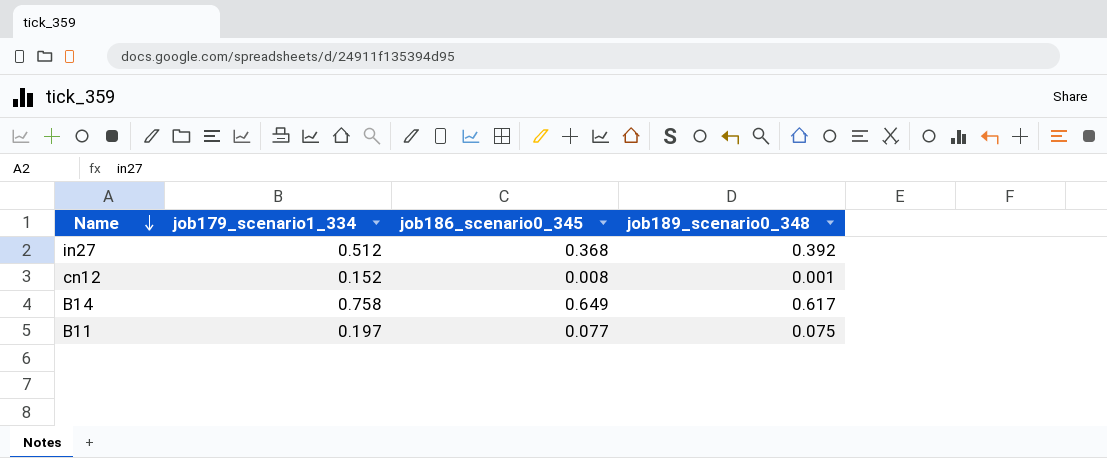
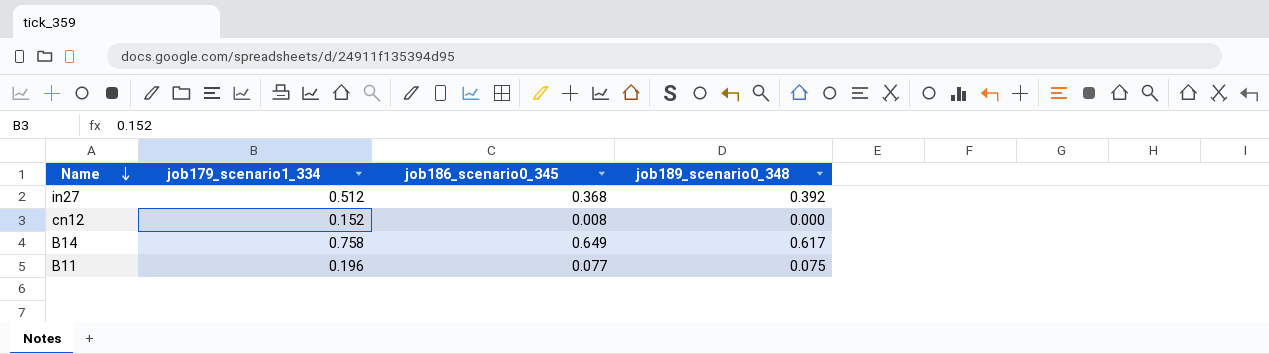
cn12 | job189_scenario0_348: 0.001 -> 0.000
B11 | job179_scenario1_334: 0.197 -> 0.196

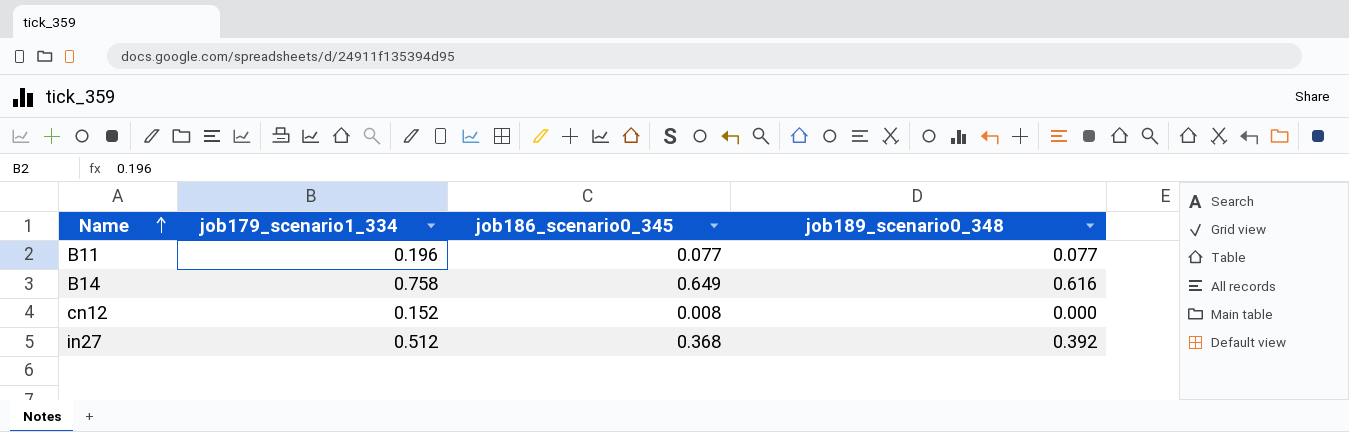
row order: Name descending -> Name ascending
B11 | job189_scenario0_348: 0.075 -> 0.077
B14 | job189_scenario0_348: 0.617 -> 0.616

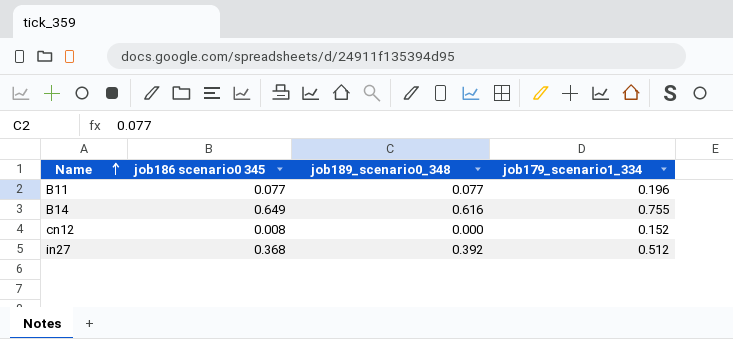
column name: job186_scenario0_345 -> job186 scenario0 345
column job179_scenario1_334 | position: 2 -> 4
B14 | job179_scenario1_334: 0.758 -> 0.755

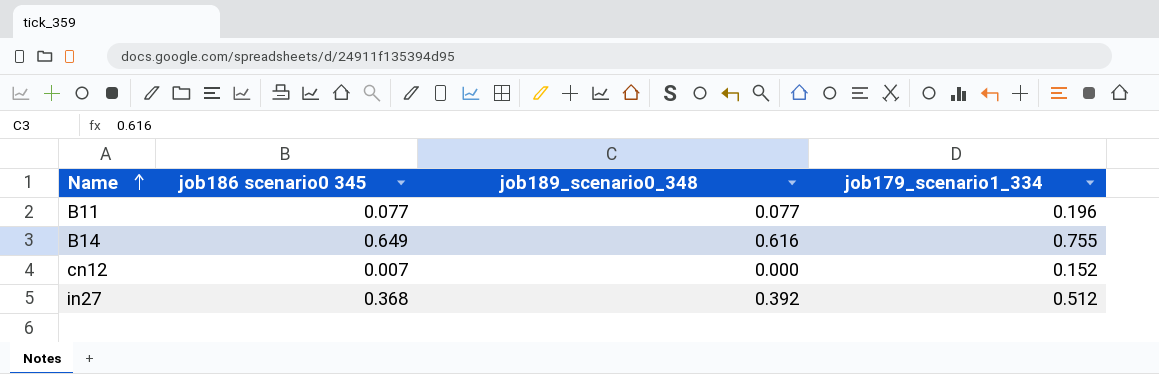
cn12 | job186 scenario0 345: 0.008 -> 0.007

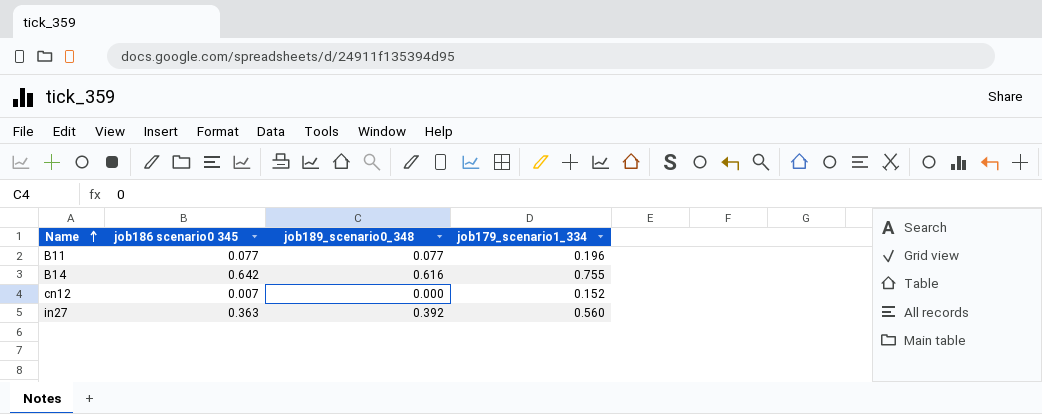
B14 | job186 scenario0 345: 0.649 -> 0.642
in27 | job186 scenario0 345: 0.368 -> 0.363
in27 | job179_scenario1_334: 0.512 -> 0.560

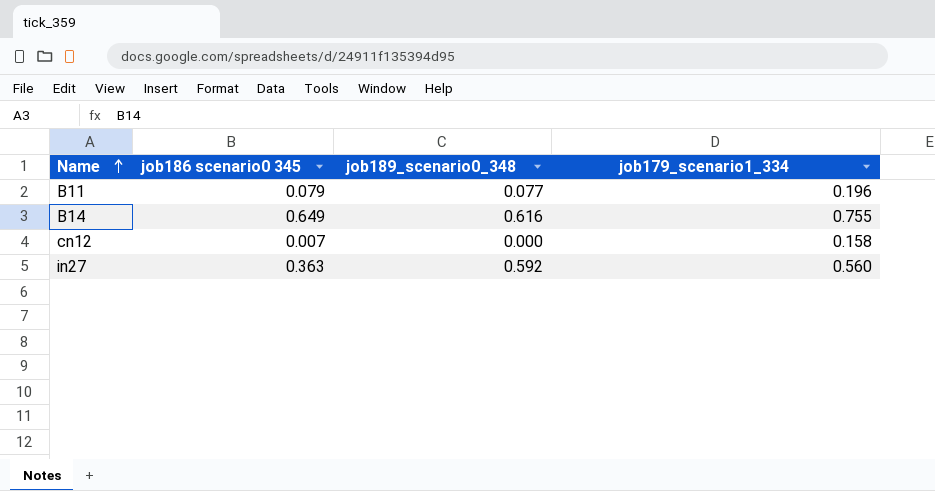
B11 | job186 scenario0 345: 0.077 -> 0.079
B14 | job186 scenario0 345: 0.642 -> 0.649
cn12 | job179_scenario1_334: 0.152 -> 0.158
in27 | job189_scenario0_348: 0.392 -> 0.592

